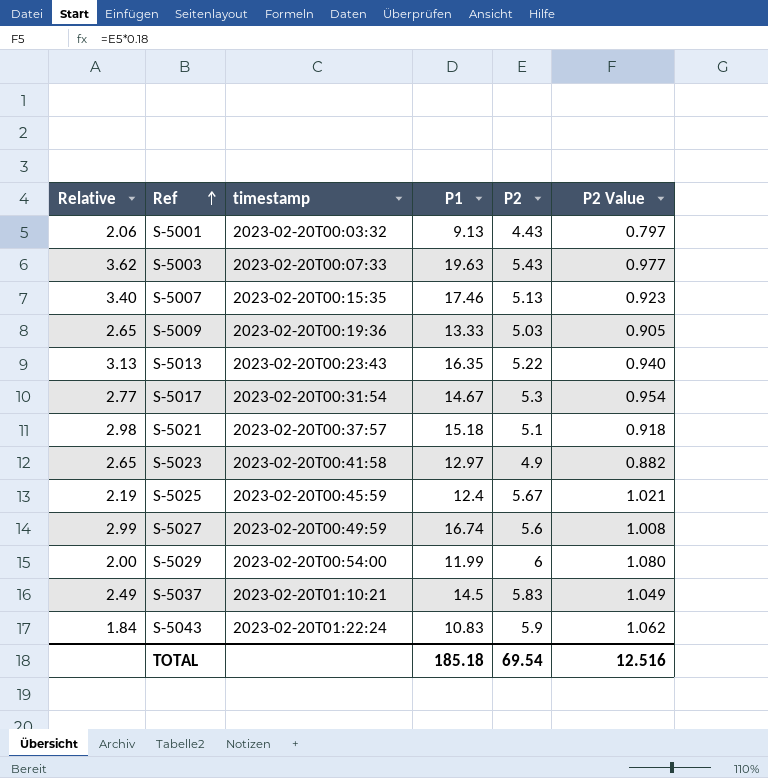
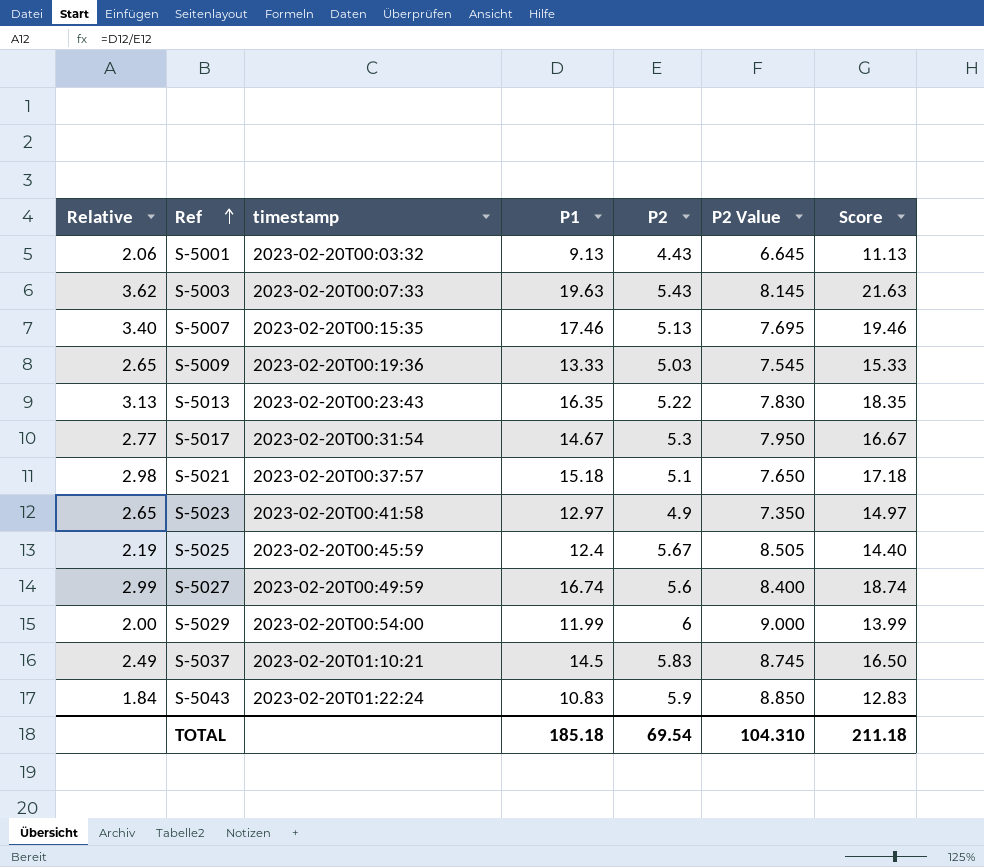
column P2 Value | formula: [P2] * 0.18 -> [P2] * 1.5
column Score | formula: none -> [P1] + 2
TOTAL | P2 Value: 12.516 -> 104.310

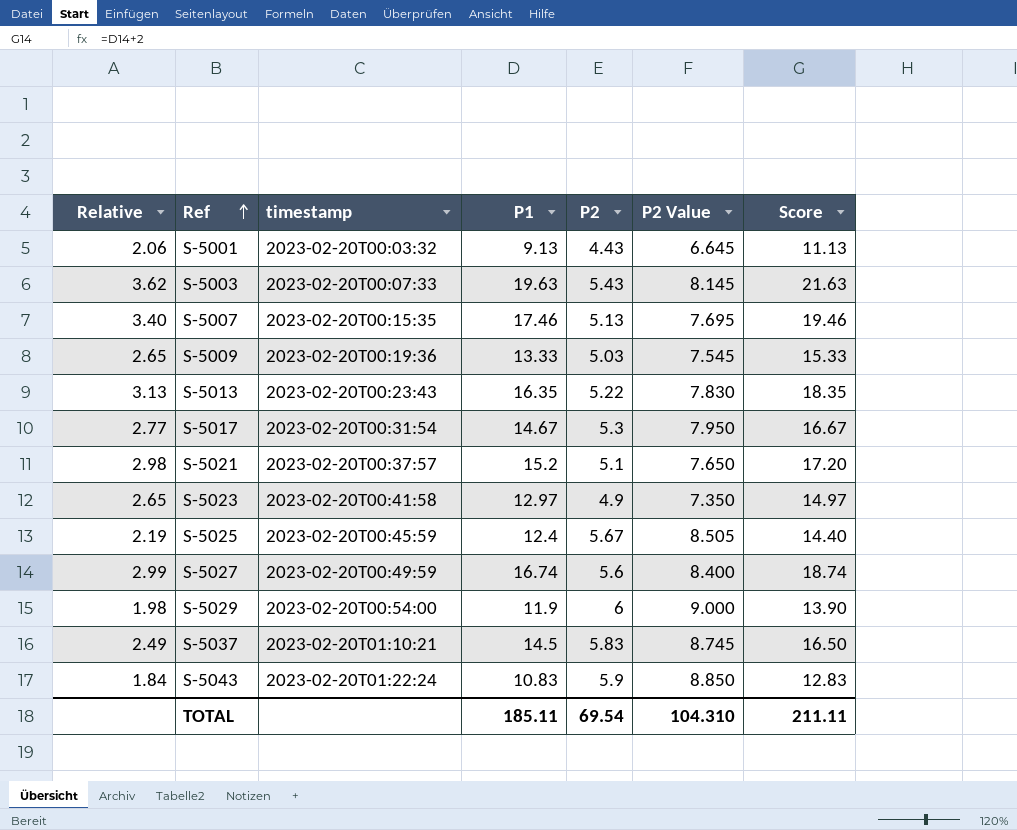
S-5021 | P1: 15.18 -> 15.2
S-5021 | Score: 17.18 -> 17.20
S-5029 | Relative: 2.00 -> 1.98
S-5029 | P1: 11.99 -> 11.9
S-5029 | Score: 13.99 -> 13.90
TOTAL | P1: 185.18 -> 185.11
TOTAL | Score: 211.18 -> 211.11

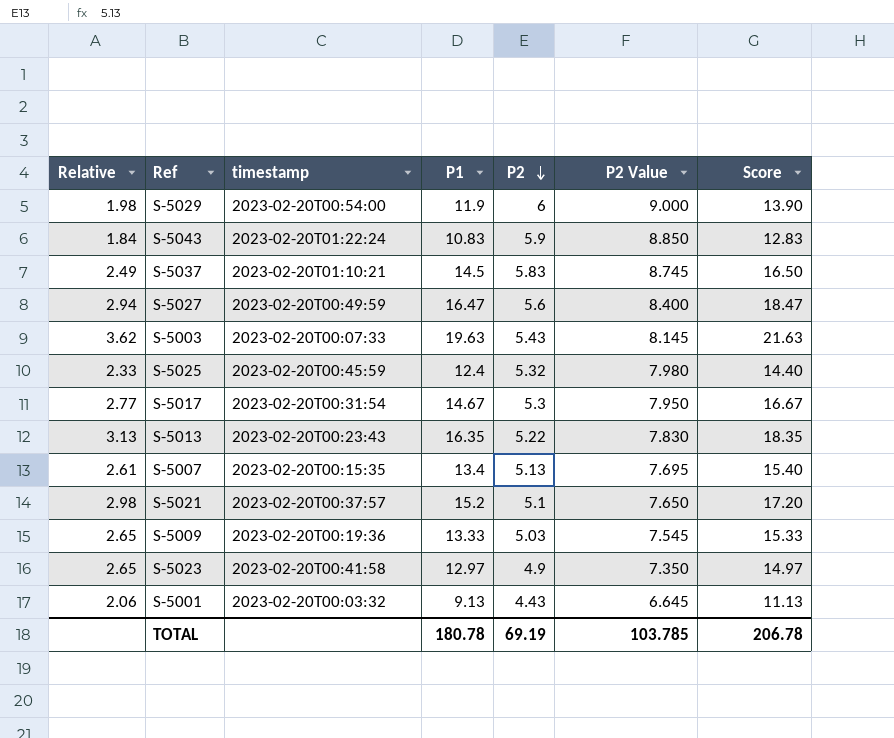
row order: Ref ascending -> P2 descending
S-5027 | Relative: 2.99 -> 2.94
S-5027 | P1: 16.74 -> 16.47
S-5027 | Score: 18.74 -> 18.47
S-5025 | Relative: 2.19 -> 2.33
S-5025 | P2: 5.67 -> 5.32
S-5025 | P2 Value: 8.505 -> 7.980
S-5007 | Relative: 3.40 -> 2.61
S-5007 | P1: 17.46 -> 13.4
S-5007 | Score: 19.46 -> 15.40
TOTAL | P1: 185.11 -> 180.78
TOTAL | P2: 69.54 -> 69.19
TOTAL | P2 Value: 104.310 -> 103.785
TOTAL | Score: 211.11 -> 206.78

